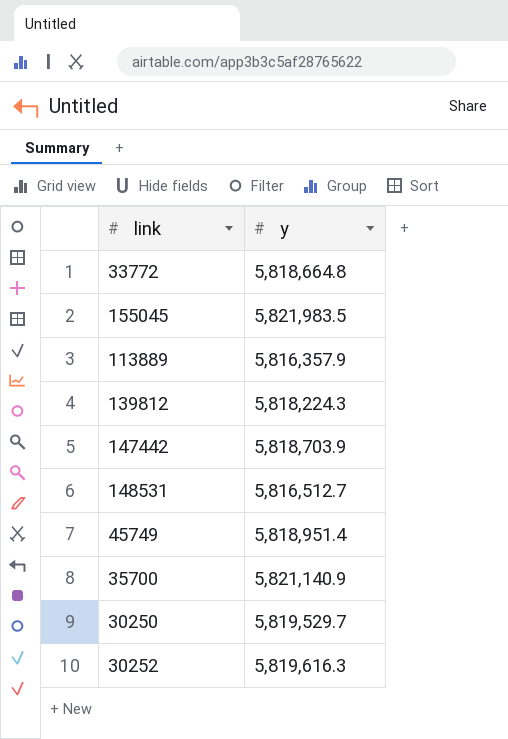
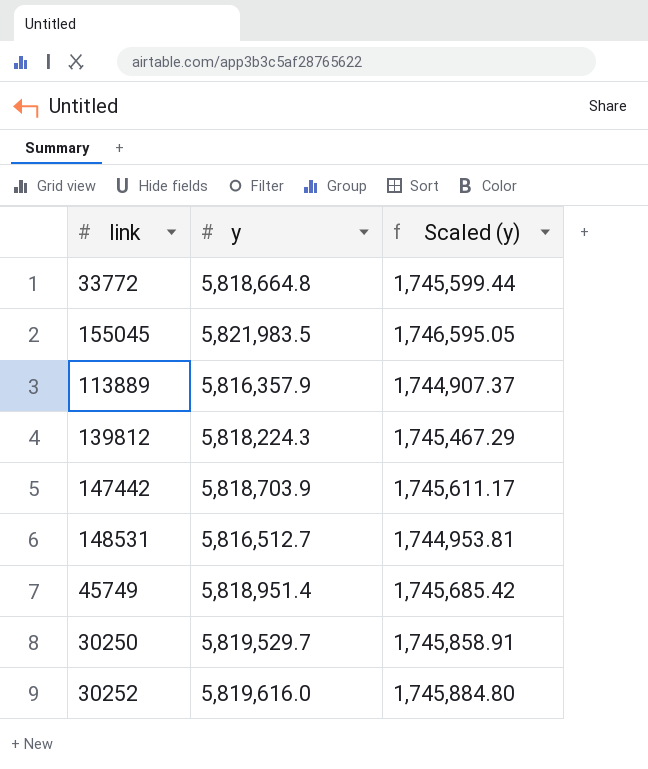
column Scaled (y) | formula: none -> [y] * 0.3
row 35700: 5,821,140.9 -> none
30252 | y: 5,819,616.3 -> 5,819,616.0

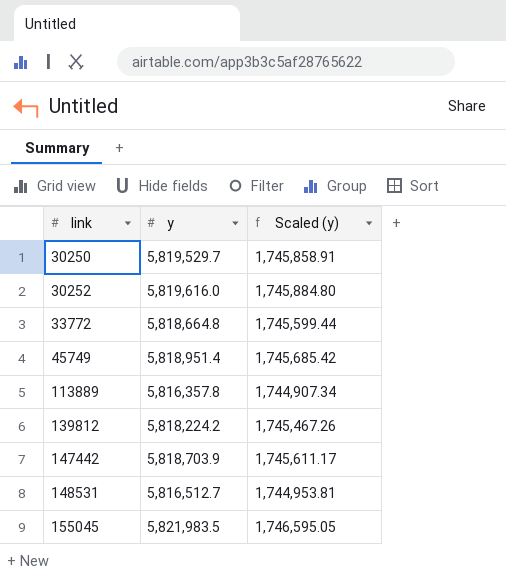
row order: none -> link ascending
113889 | y: 5,816,357.9 -> 5,816,357.8
113889 | Scaled (y): 1,744,907.37 -> 1,744,907.34
139812 | y: 5,818,224.3 -> 5,818,224.2
139812 | Scaled (y): 1,745,467.29 -> 1,745,467.26

